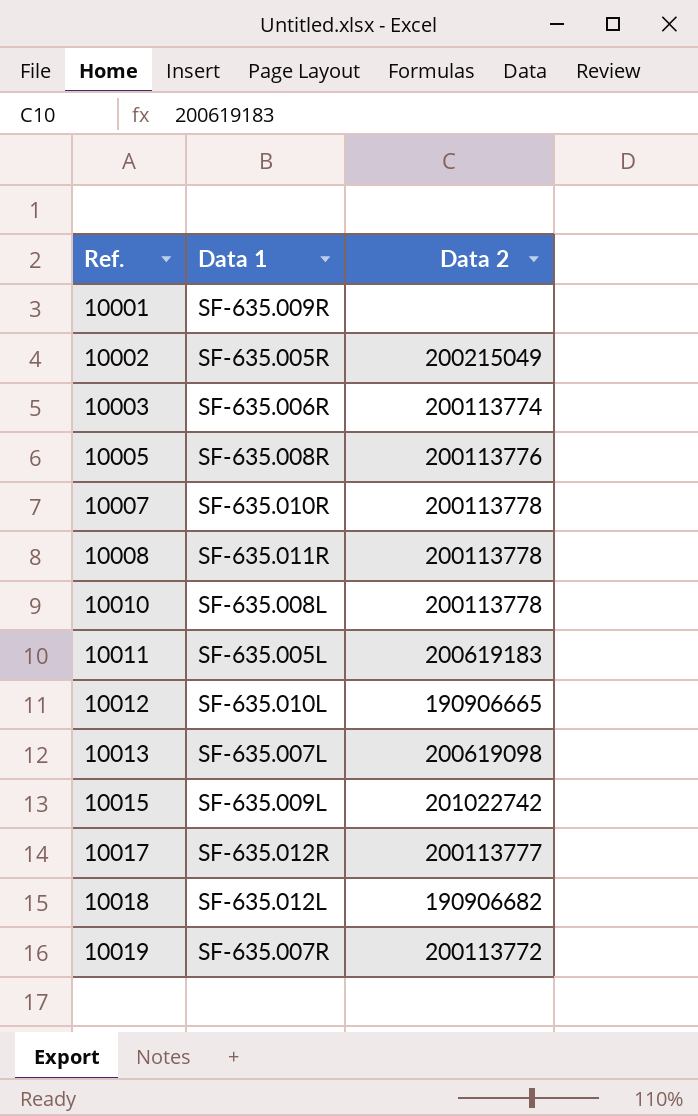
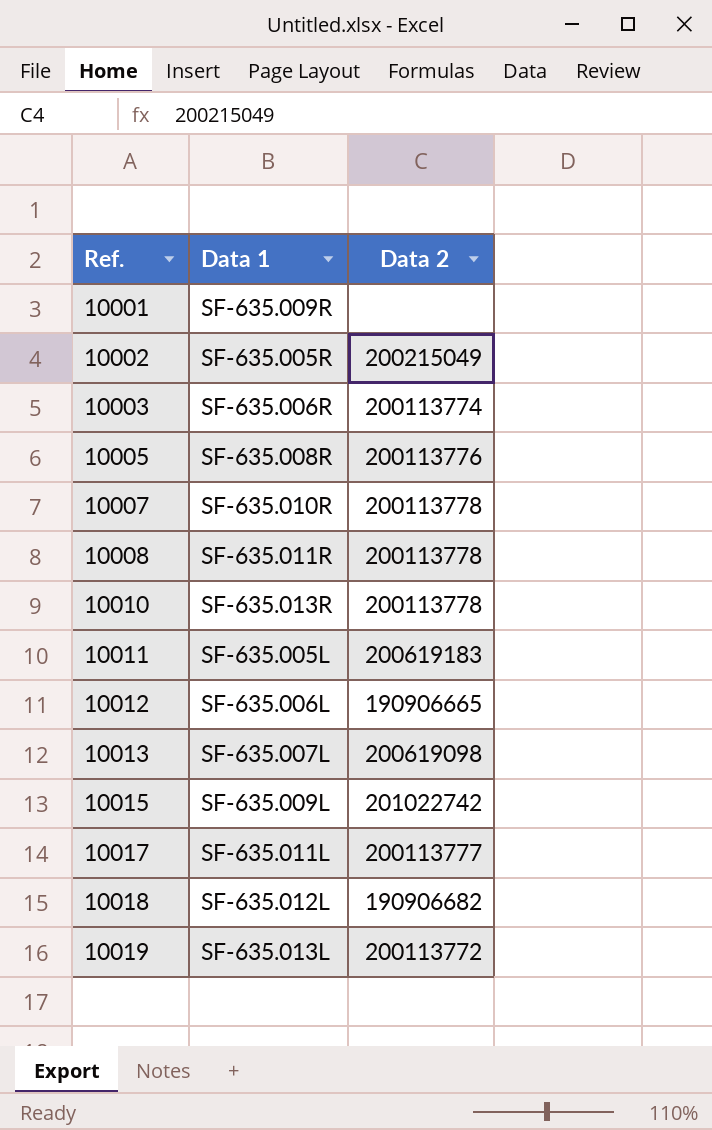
10010 | Data 1: SF-635.008L -> SF-635.013R
10012 | Data 1: SF-635.010L -> SF-635.006L
10017 | Data 1: SF-635.012R -> SF-635.011L
10019 | Data 1: SF-635.007R -> SF-635.013L

